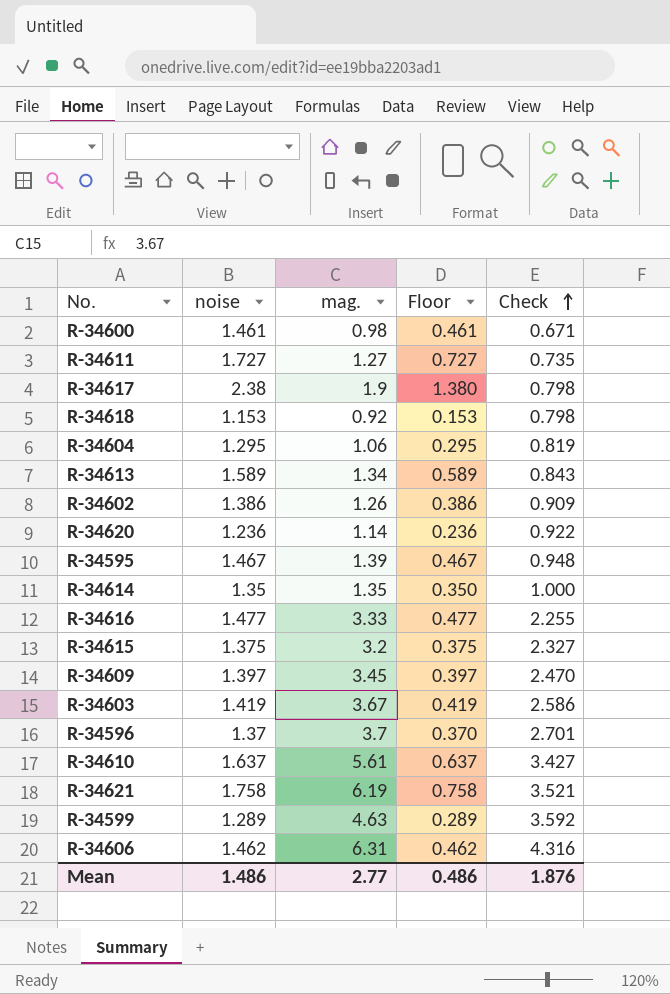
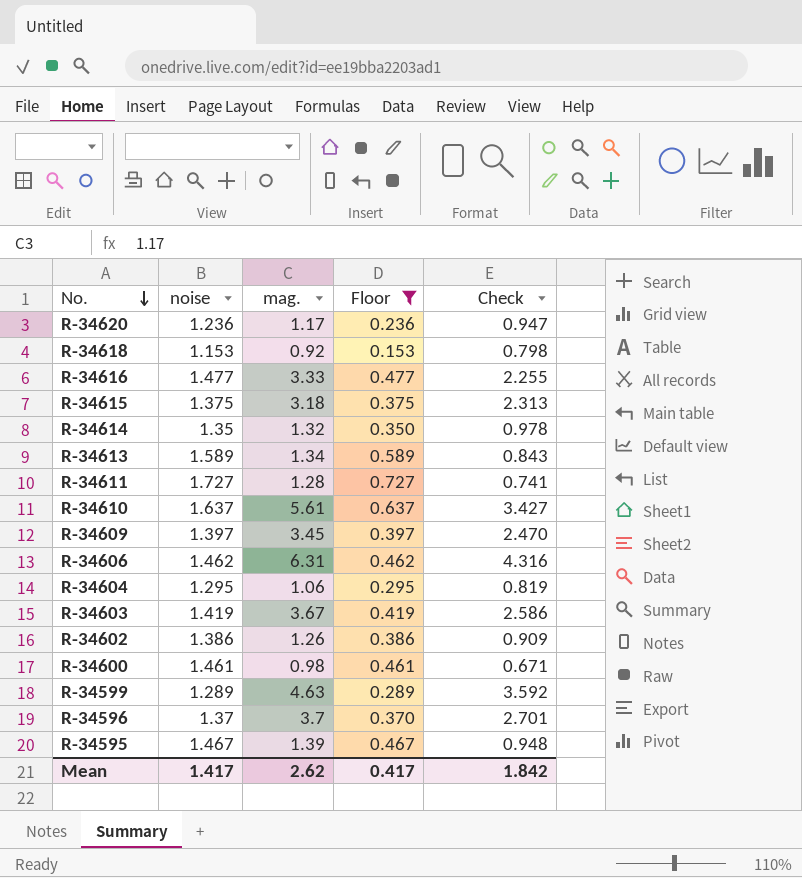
filter: none -> Floor <= 0.727
row order: Check ascending -> No. descending
R-34620 | mag.: 1.14 -> 1.17
R-34620 | Check: 0.922 -> 0.947
R-34615 | mag.: 3.2 -> 3.18
R-34615 | Check: 2.327 -> 2.313
R-34614 | mag.: 1.35 -> 1.32
R-34614 | Check: 1.000 -> 0.978
R-34611 | mag.: 1.27 -> 1.28
R-34611 | Check: 0.735 -> 0.741
Mean | noise: 1.486 -> 1.417
Mean | mag.: 2.77 -> 2.62
Mean | Floor: 0.486 -> 0.417
Mean | Check: 1.876 -> 1.842

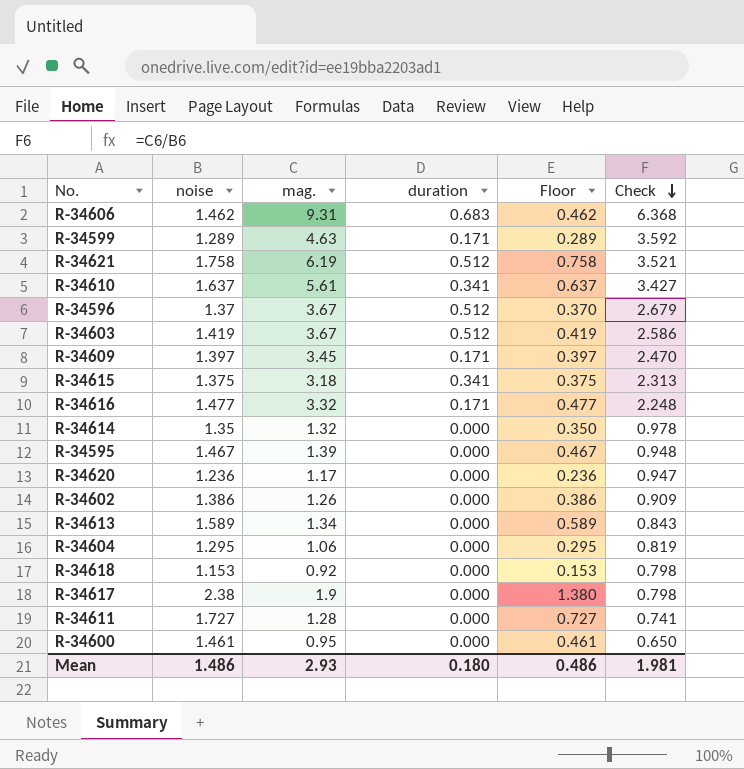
filter: Floor <= 0.727 -> none
row order: No. descending -> Check descending
column duration | position: none -> 4
R-34606 | mag.: 6.31 -> 9.31
R-34606 | Check: 4.316 -> 6.368
R-34596 | mag.: 3.7 -> 3.67
R-34596 | Check: 2.701 -> 2.679
R-34616 | mag.: 3.33 -> 3.32
R-34616 | Check: 2.255 -> 2.248
R-34600 | mag.: 0.98 -> 0.95
R-34600 | Check: 0.671 -> 0.650
Mean | noise: 1.417 -> 1.486
Mean | mag.: 2.62 -> 2.93
Mean | Floor: 0.417 -> 0.486
Mean | Check: 1.842 -> 1.981

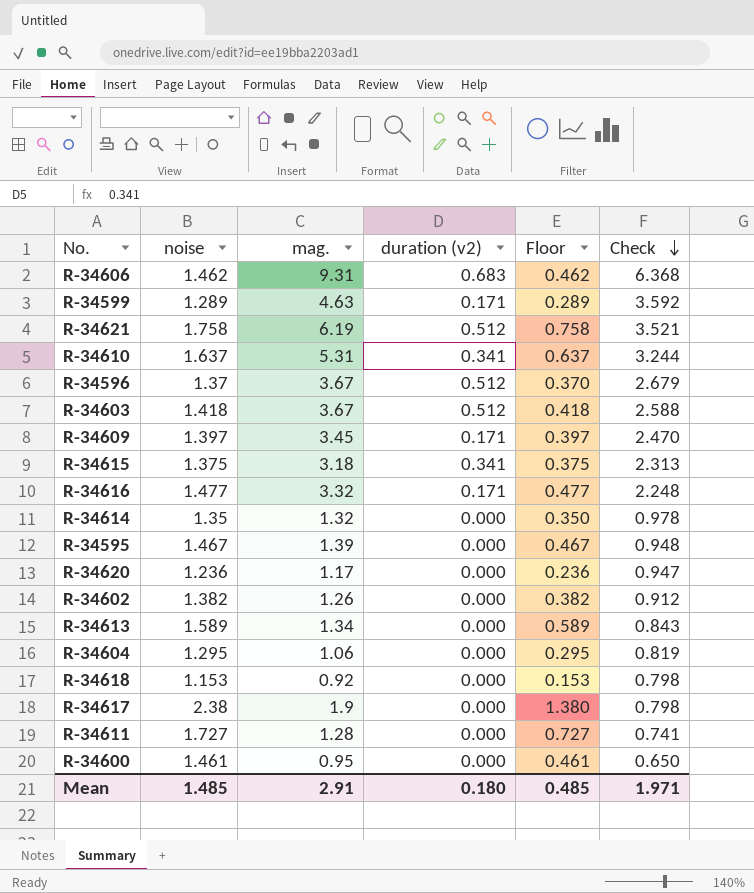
column name: duration -> duration (v2)
R-34610 | mag.: 5.61 -> 5.31
R-34610 | Check: 3.427 -> 3.244
R-34603 | noise: 1.419 -> 1.418
R-34603 | Floor: 0.419 -> 0.418
R-34603 | Check: 2.586 -> 2.588
R-34602 | noise: 1.386 -> 1.382
R-34602 | Floor: 0.386 -> 0.382
R-34602 | Check: 0.909 -> 0.912
Mean | noise: 1.486 -> 1.485
Mean | mag.: 2.93 -> 2.91
Mean | Floor: 0.486 -> 0.485
Mean | Check: 1.981 -> 1.971

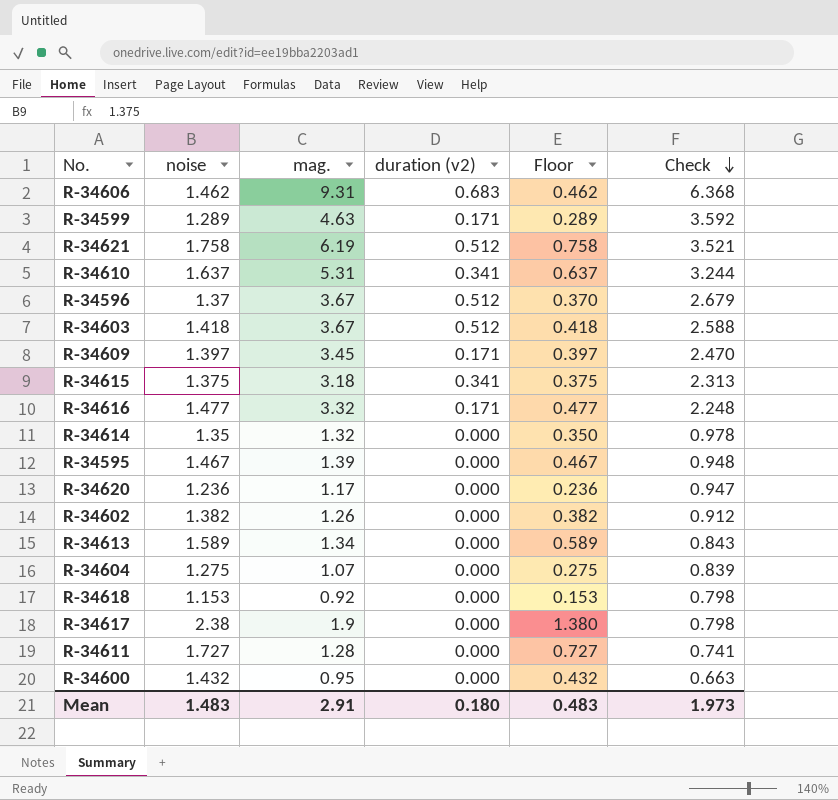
R-34604 | noise: 1.295 -> 1.275
R-34604 | mag.: 1.06 -> 1.07
R-34604 | Floor: 0.295 -> 0.275
R-34604 | Check: 0.819 -> 0.839
R-34600 | noise: 1.461 -> 1.432
R-34600 | Floor: 0.461 -> 0.432
R-34600 | Check: 0.650 -> 0.663
Mean | noise: 1.485 -> 1.483
Mean | Floor: 0.485 -> 0.483
Mean | Check: 1.971 -> 1.973

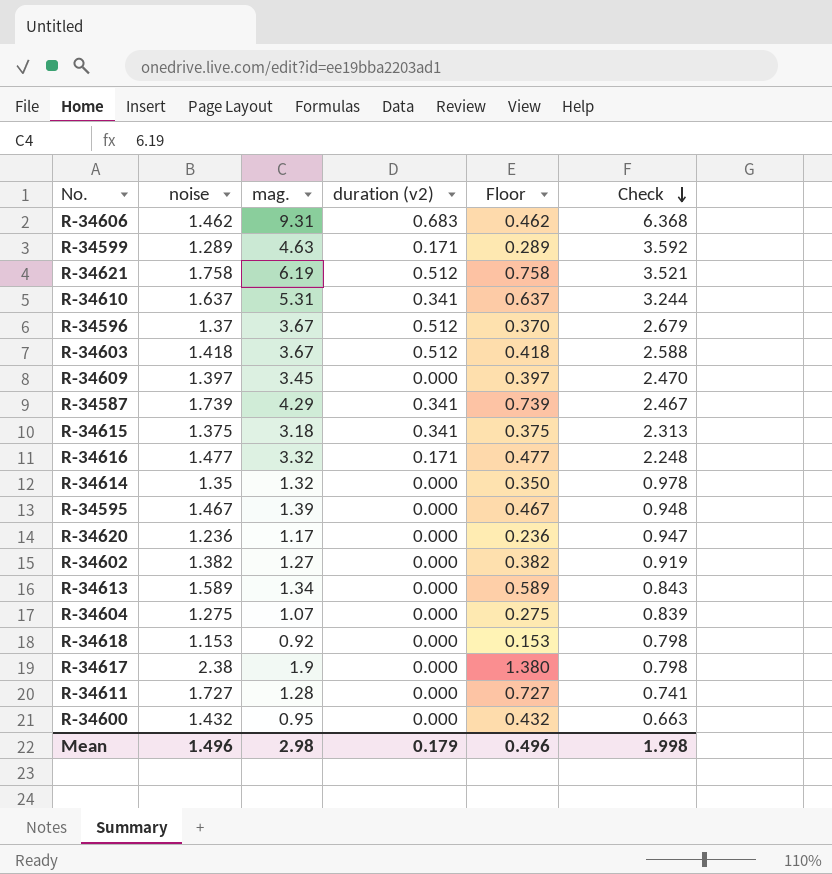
R-34609 | duration (v2): 0.171 -> 0.000
row R-34587: none -> 1.739 | 4.29 | 0.341 | 0.739 | 2.467
R-34602 | mag.: 1.26 -> 1.27
R-34602 | Check: 0.912 -> 0.919
Mean | noise: 1.483 -> 1.496
Mean | mag.: 2.91 -> 2.98
Mean | duration (v2): 0.180 -> 0.179
Mean | Floor: 0.483 -> 0.496
Mean | Check: 1.973 -> 1.998

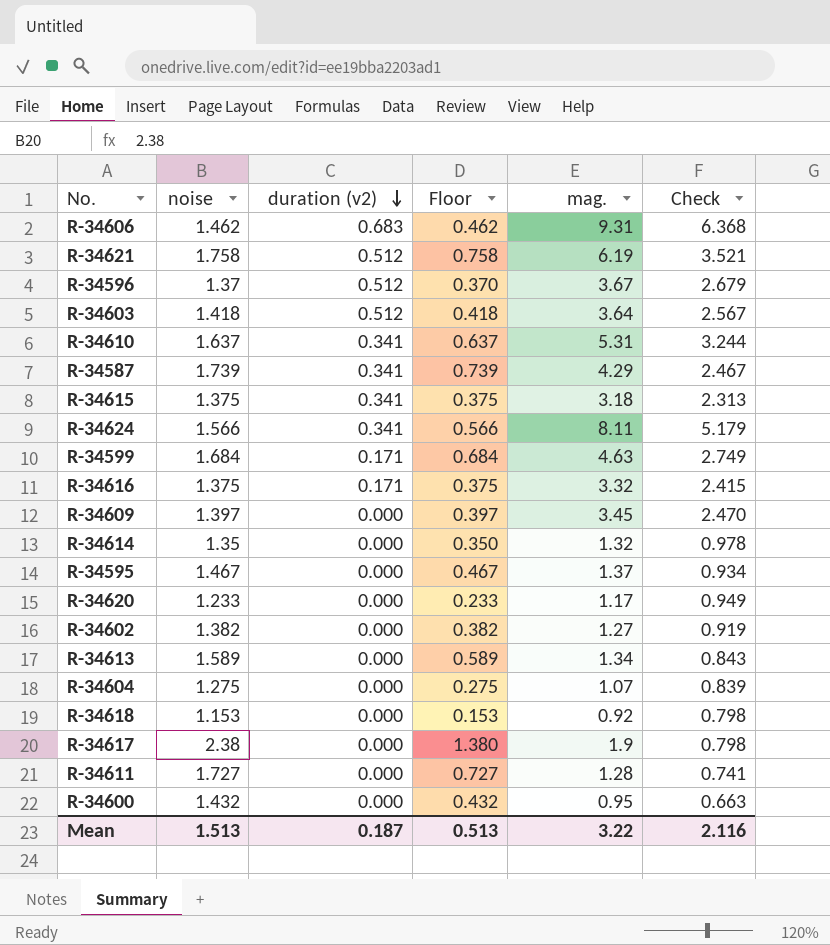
row order: Check descending -> duration (v2) descending
column mag. | position: 3 -> 5
R-34603 | mag.: 3.67 -> 3.64
R-34603 | Check: 2.588 -> 2.567
row R-34624: none -> 1.566 | 0.341 | 0.566 | 8.11 | 5.179
R-34599 | noise: 1.289 -> 1.684
R-34599 | Floor: 0.289 -> 0.684
R-34599 | Check: 3.592 -> 2.749
R-34616 | noise: 1.477 -> 1.375
R-34616 | Floor: 0.477 -> 0.375
R-34616 | Check: 2.248 -> 2.415
R-34595 | mag.: 1.39 -> 1.37
R-34595 | Check: 0.948 -> 0.934
R-34620 | noise: 1.236 -> 1.233
R-34620 | Floor: 0.236 -> 0.233
R-34620 | Check: 0.947 -> 0.949
Mean | noise: 1.496 -> 1.513
Mean | duration (v2): 0.179 -> 0.187
Mean | Floor: 0.496 -> 0.513
Mean | mag.: 2.98 -> 3.22
Mean | Check: 1.998 -> 2.116

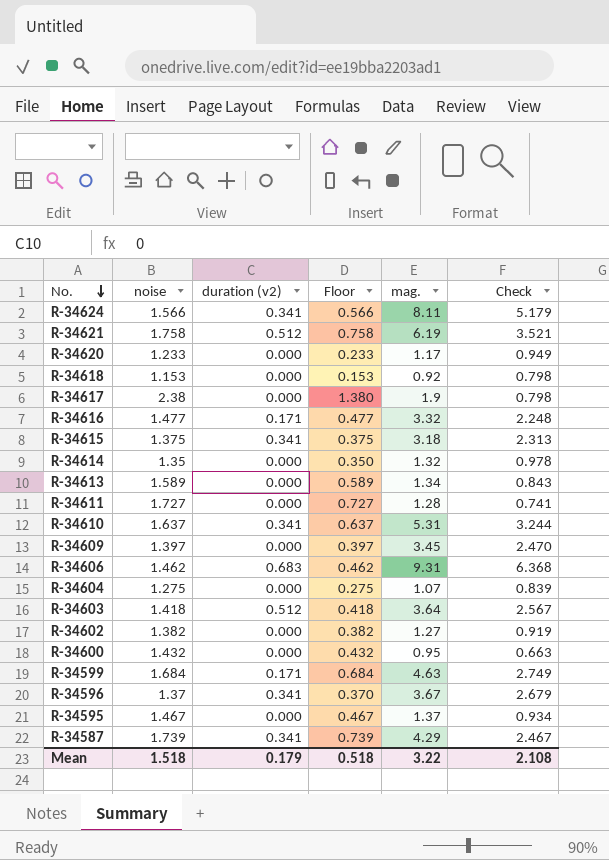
row order: duration (v2) descending -> No. descending
R-34616 | noise: 1.375 -> 1.477
R-34616 | Floor: 0.375 -> 0.477
R-34616 | Check: 2.415 -> 2.248
R-34596 | duration (v2): 0.512 -> 0.341
Mean | noise: 1.513 -> 1.518
Mean | duration (v2): 0.187 -> 0.179
Mean | Floor: 0.513 -> 0.518
Mean | Check: 2.116 -> 2.108

